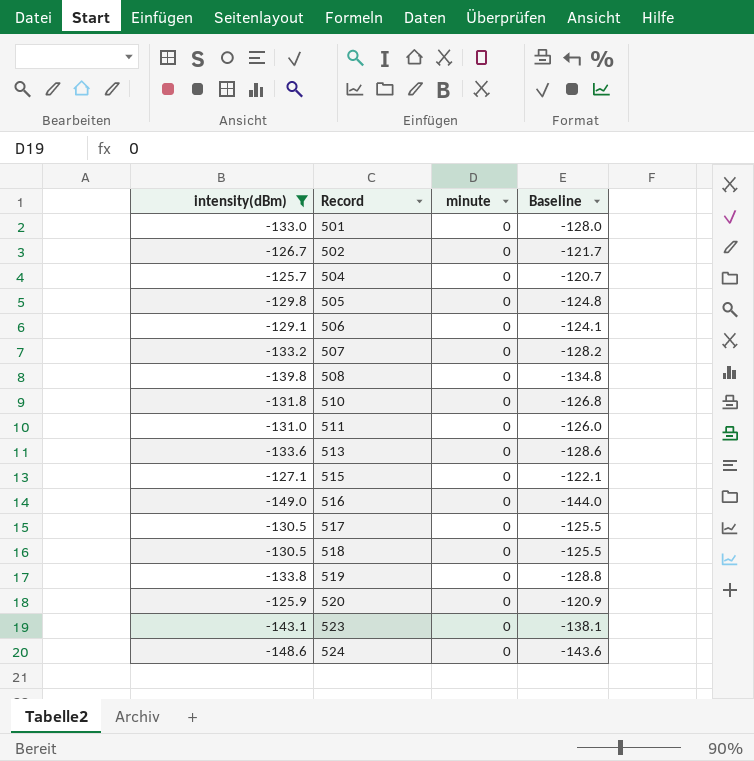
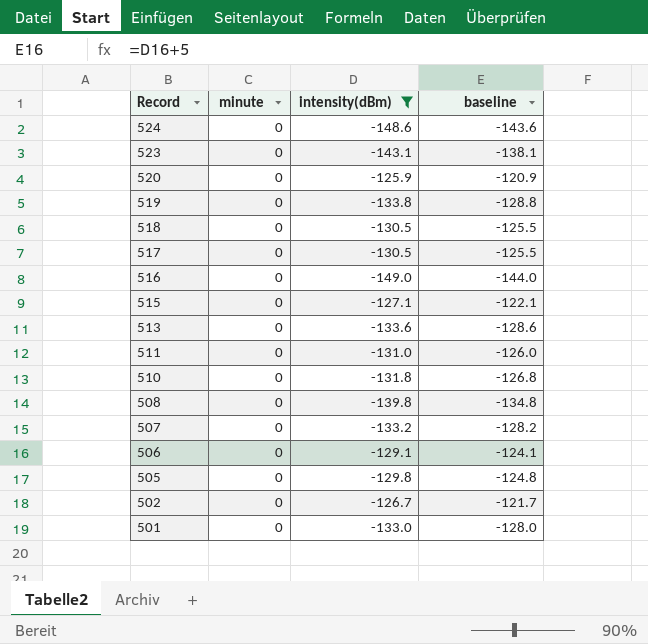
row order: Record ascending -> Record descending
column intensity(dBm) | position: 1 -> 3
column name: Baseline -> baseline
row 504: -125.7 | 0 | -120.7 -> none

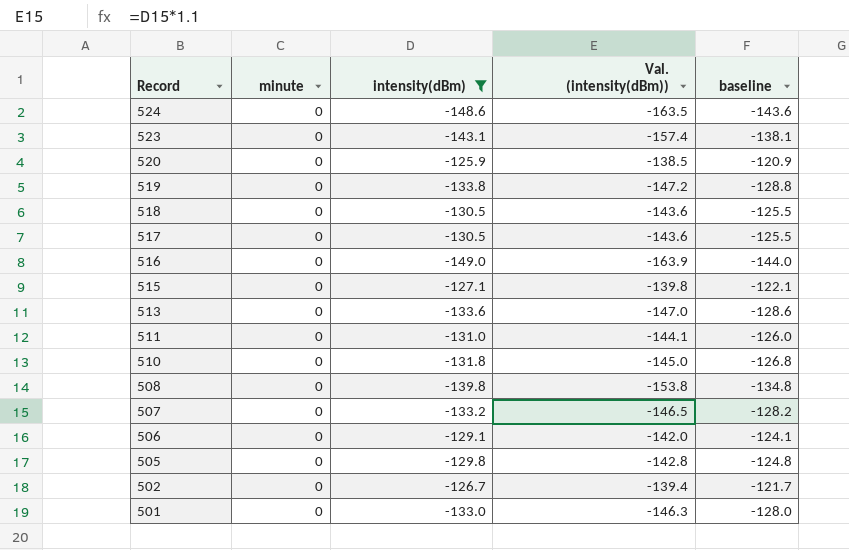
column Val. (intensity(dBm)) | formula: none -> [intensity(dBm)] * 1.1

